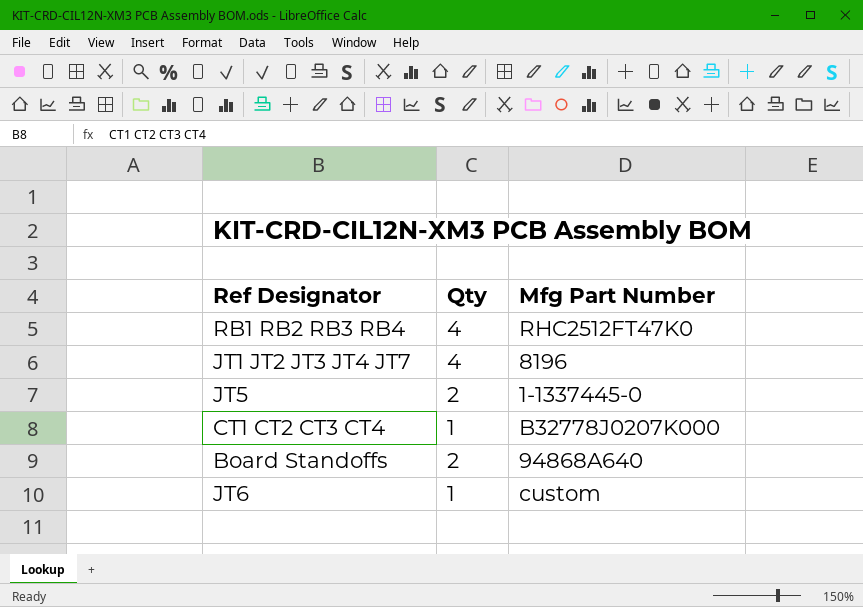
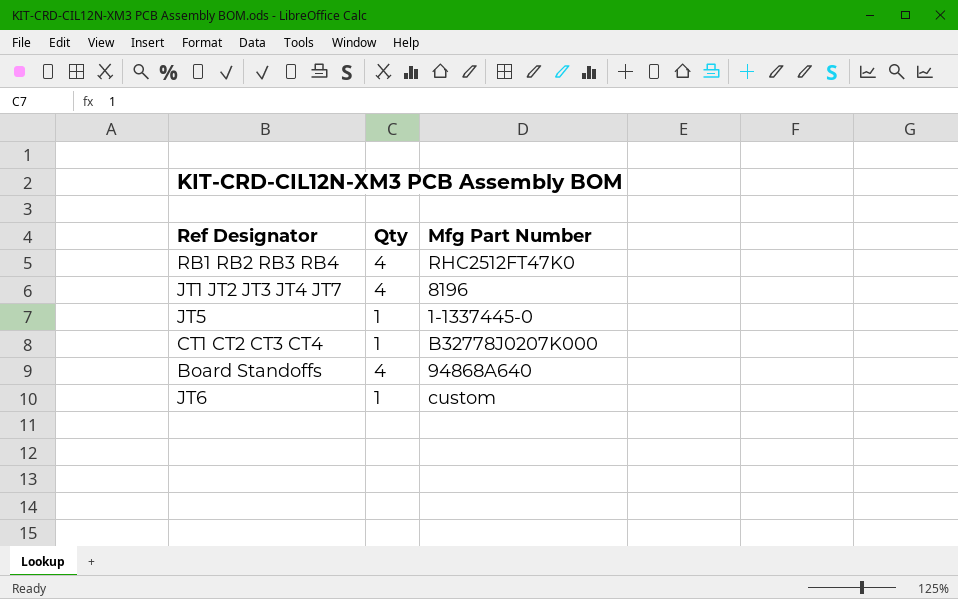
JT5 | Qty: 2 -> 1
Board Standoffs | Qty: 2 -> 4

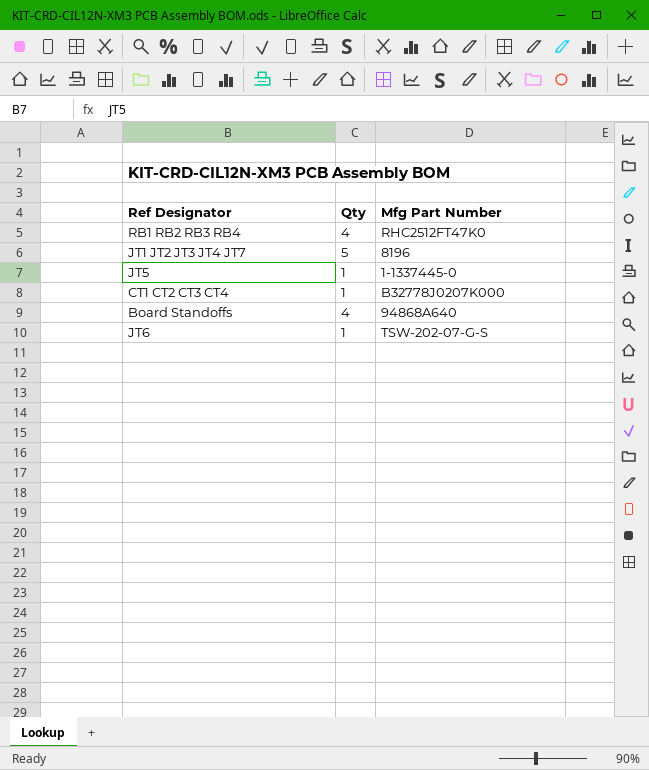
JT1 JT2 JT3 JT4 JT7 | Qty: 4 -> 5
JT6 | Mfg Part Number: custom -> TSW-202-07-G-S

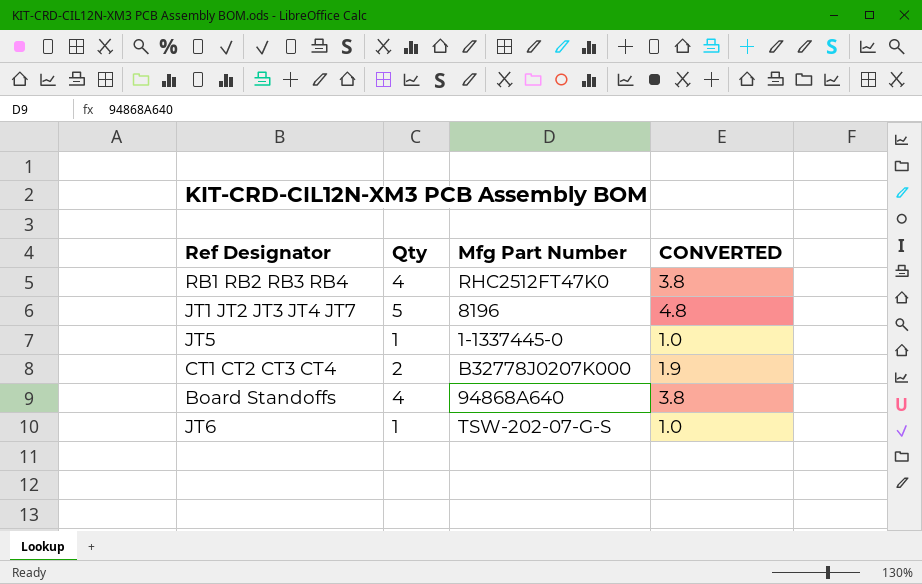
column CONVERTED | formula: none -> [Qty] * 0.95
CT1 CT2 CT3 CT4 | Qty: 1 -> 2

